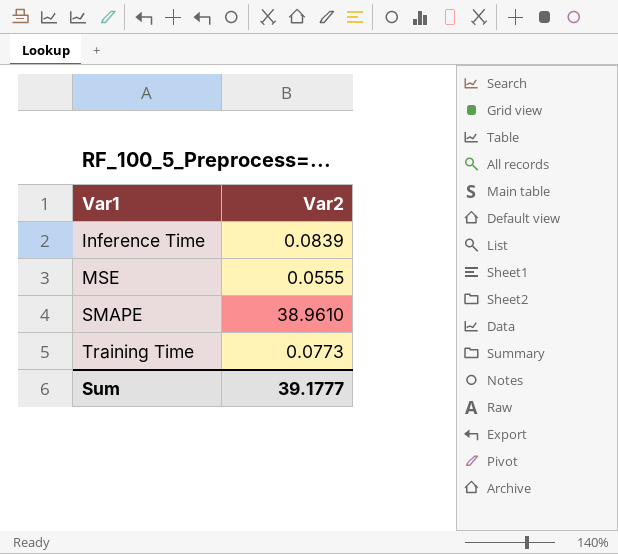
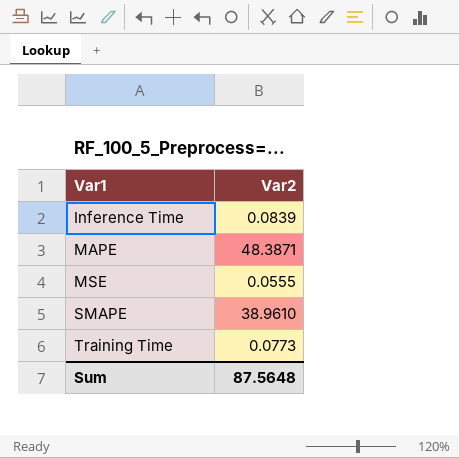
row MAPE: none -> 48.3871
Sum | Var2: 39.1777 -> 87.5648

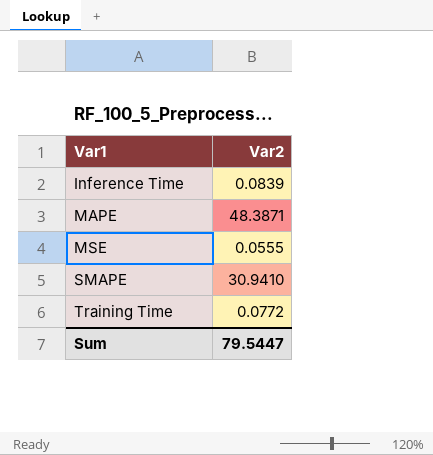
SMAPE | Var2: 38.9610 -> 30.9410
Training Time | Var2: 0.0773 -> 0.0772
Sum | Var2: 87.5648 -> 79.5447

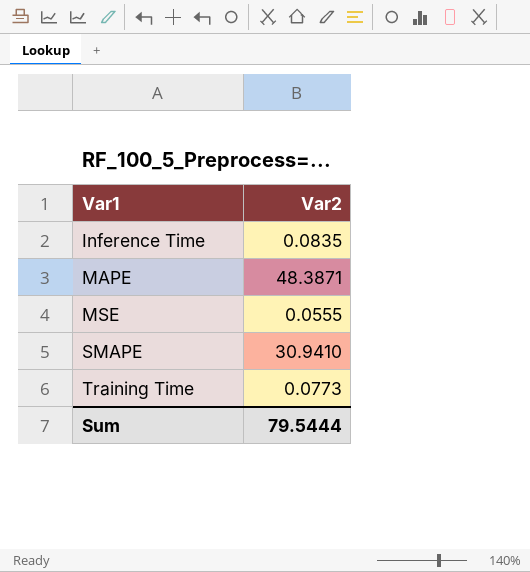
Inference Time | Var2: 0.0839 -> 0.0835
Training Time | Var2: 0.0772 -> 0.0773
Sum | Var2: 79.5447 -> 79.5444

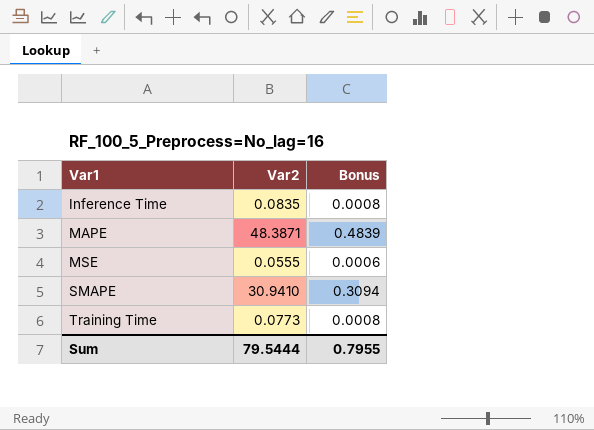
column Bonus | formula: none -> [Var2] * 0.01

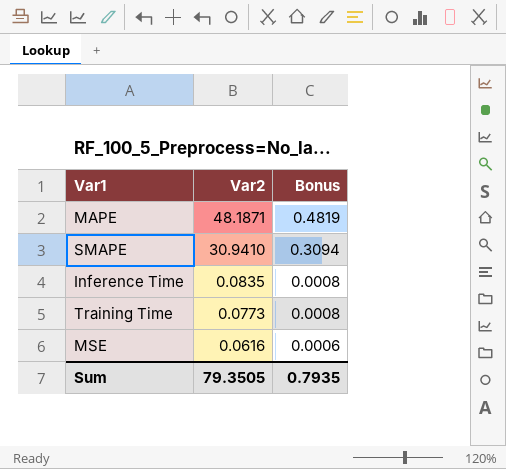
row order: Var1 ascending -> Var2 descending
MAPE | Var2: 48.3871 -> 48.1871
MAPE | Bonus: 0.4839 -> 0.4819
MSE | Var2: 0.0555 -> 0.0616
Sum | Var2: 79.5444 -> 79.3505
Sum | Bonus: 0.7955 -> 0.7935

